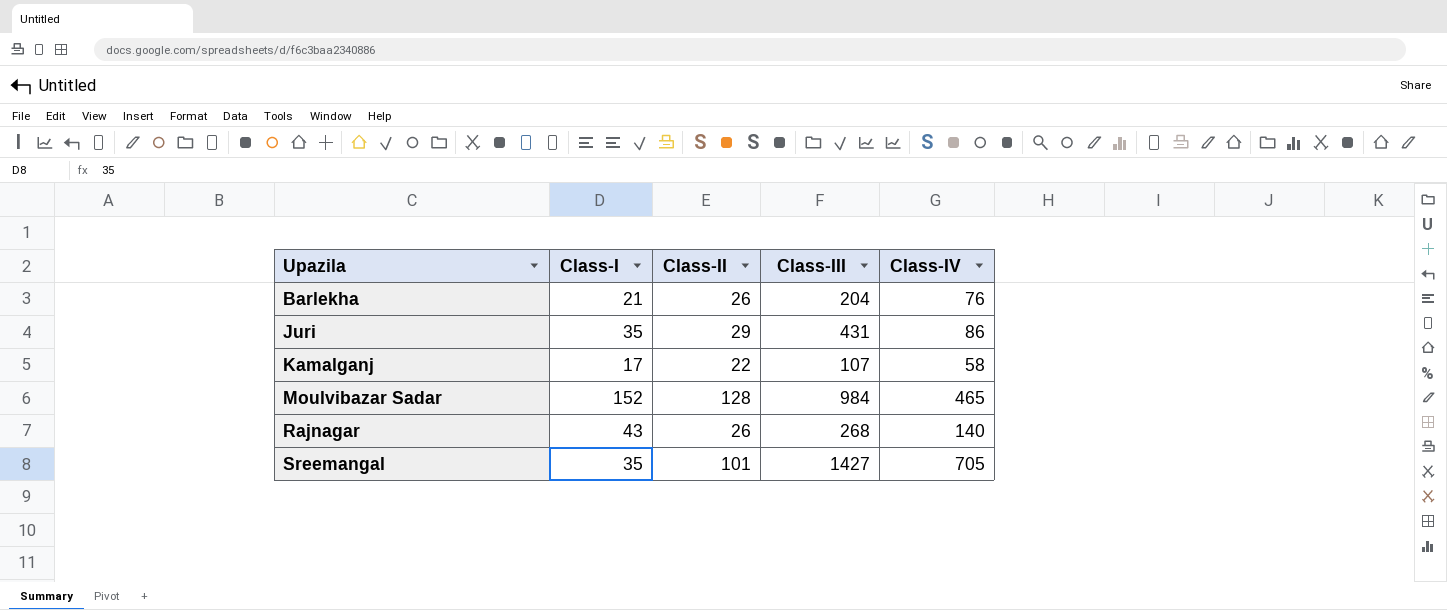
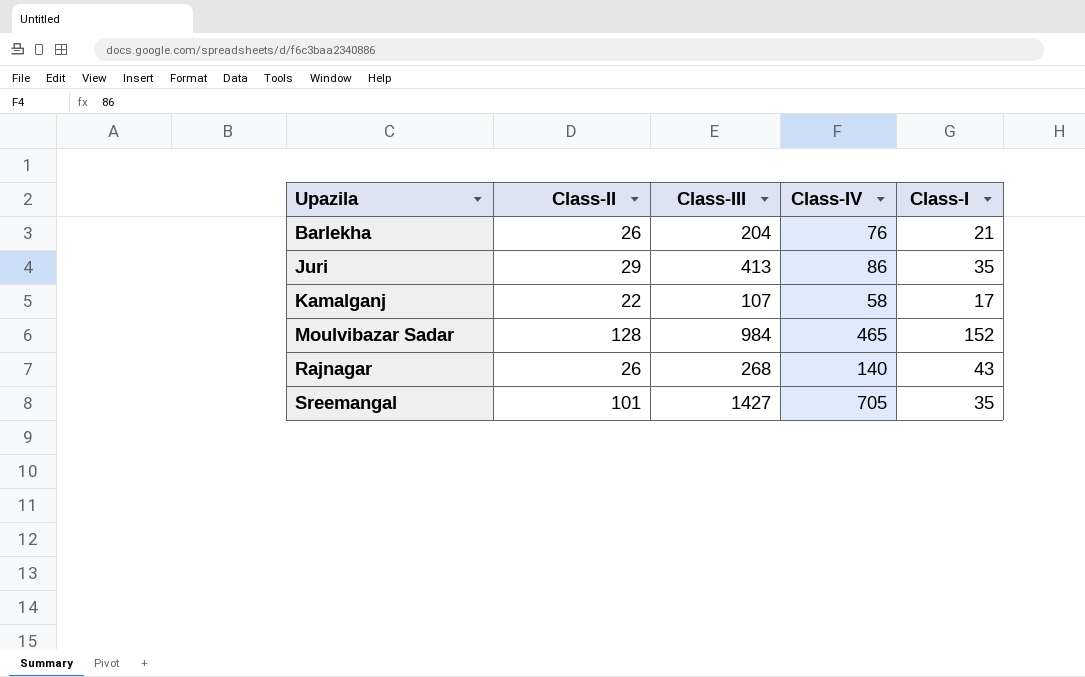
column Class-I | position: 2 -> 5
Juri | Class-III: 431 -> 413

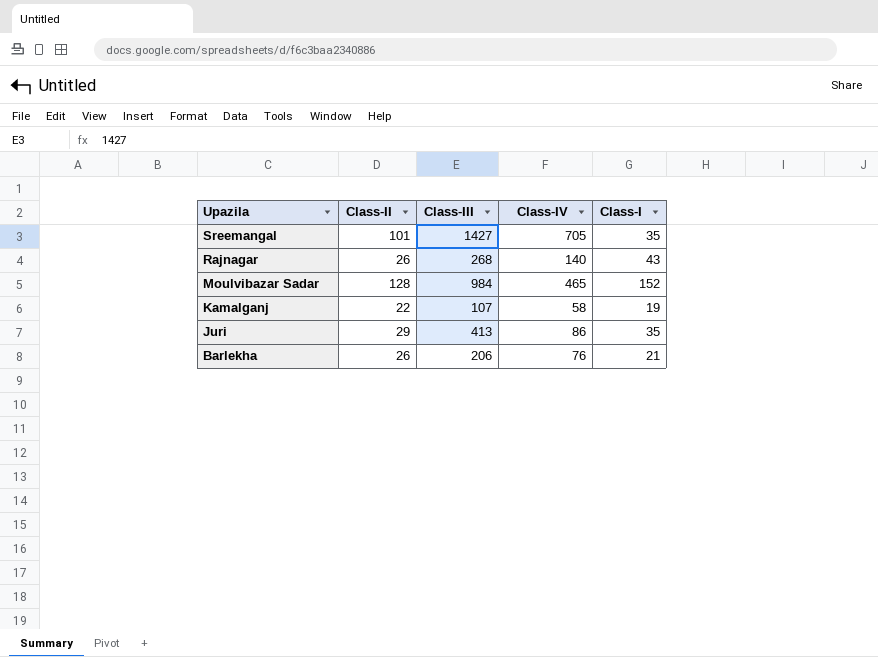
row order: Upazila ascending -> Upazila descending
Kamalganj | Class-I: 17 -> 19
Barlekha | Class-III: 204 -> 206

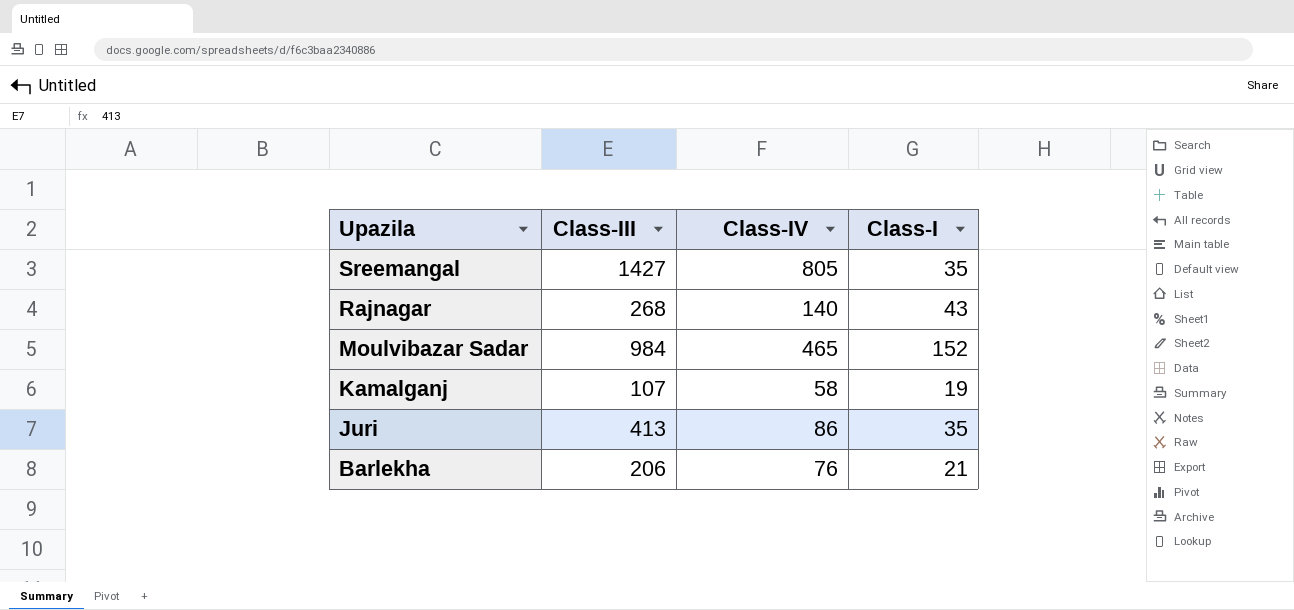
column Class-II | position: 2 -> none
Sreemangal | Class-IV: 705 -> 805

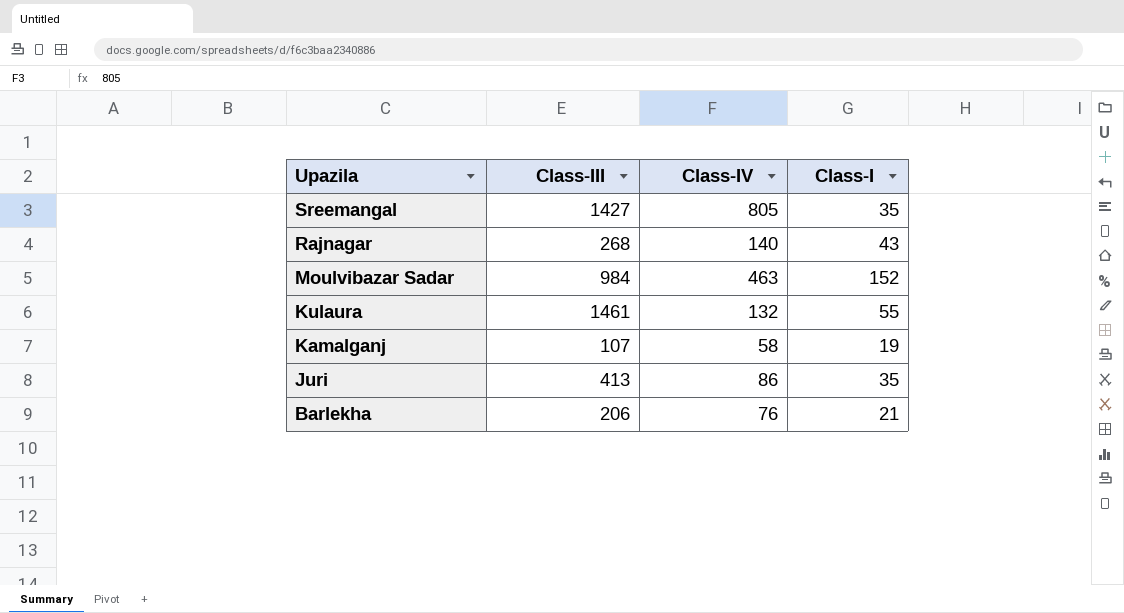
Moulvibazar Sadar | Class-IV: 465 -> 463
row Kulaura: none -> 1461 | 132 | 55

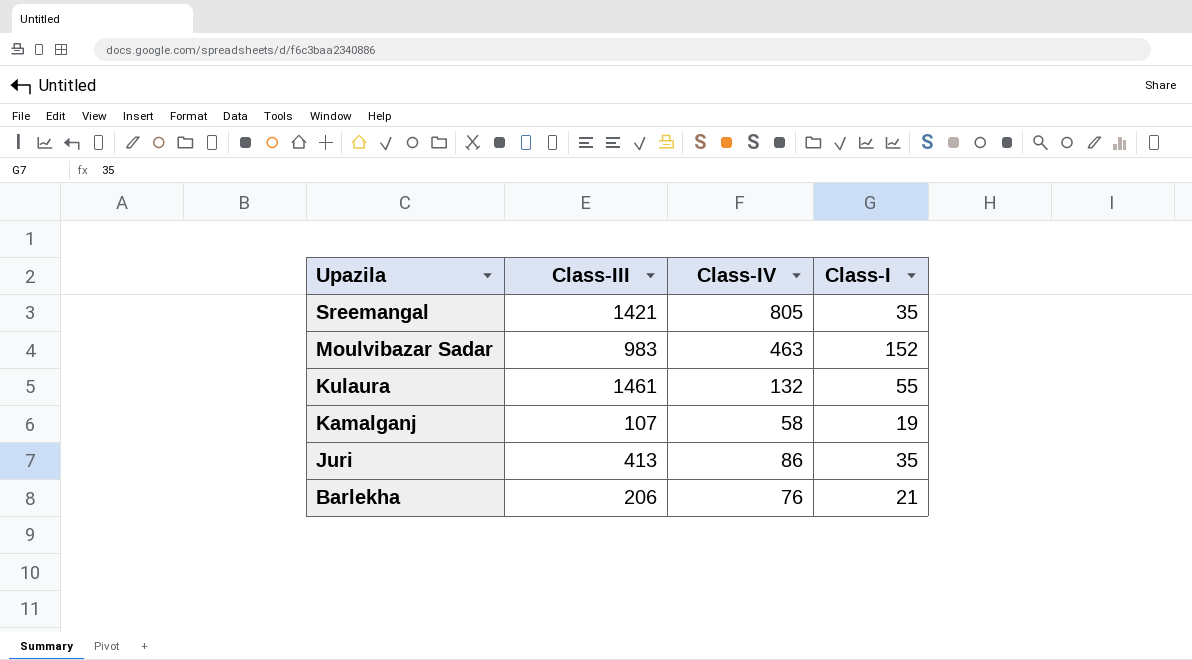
row Rajnagar: 268 | 140 | 43 -> none
Sreemangal | Class-III: 1427 -> 1421
Moulvibazar Sadar | Class-III: 984 -> 983

